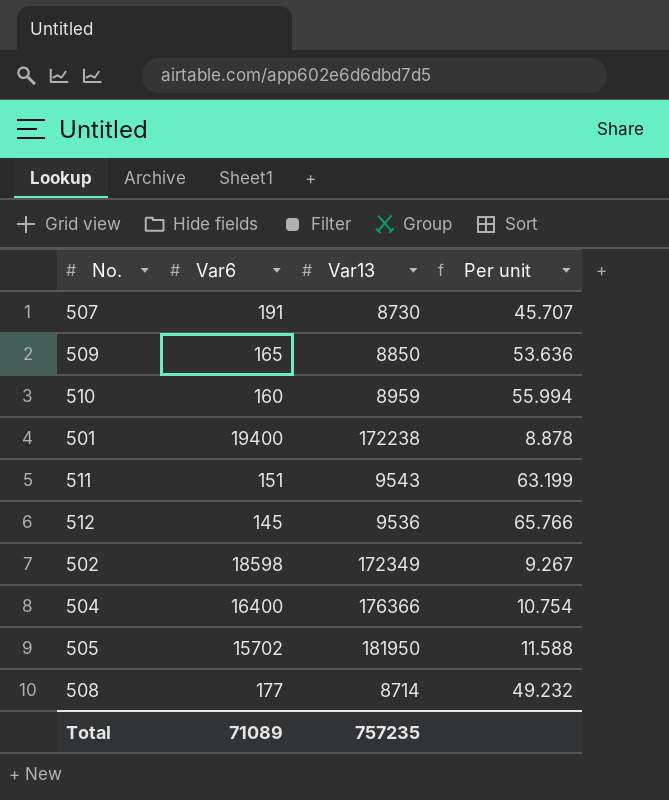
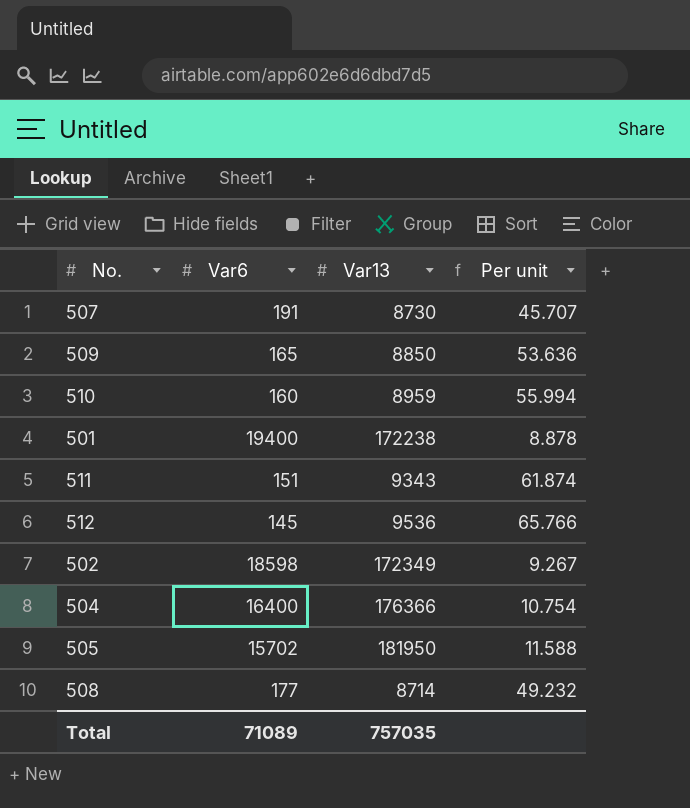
511 | Var13: 9543 -> 9343
511 | Per unit: 63.199 -> 61.874
Total | Var13: 757235 -> 757035

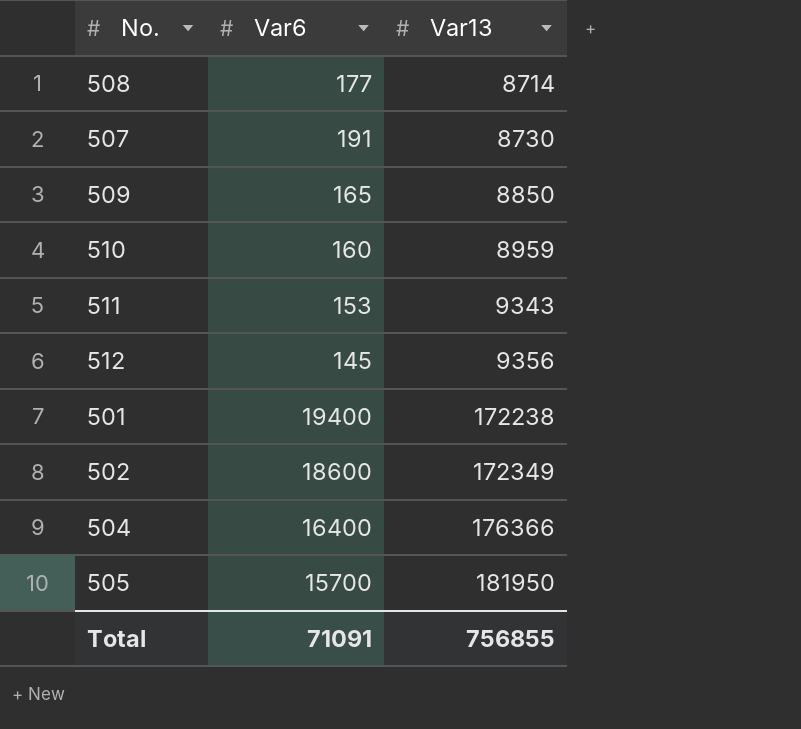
row order: none -> Var13 ascending
column Per unit | formula: [Var13] / [Var6] -> none
511 | Var6: 151 -> 153
512 | Var13: 9536 -> 9356
502 | Var6: 18598 -> 18600
505 | Var6: 15702 -> 15700
Total | Var6: 71089 -> 71091
Total | Var13: 757035 -> 756855

